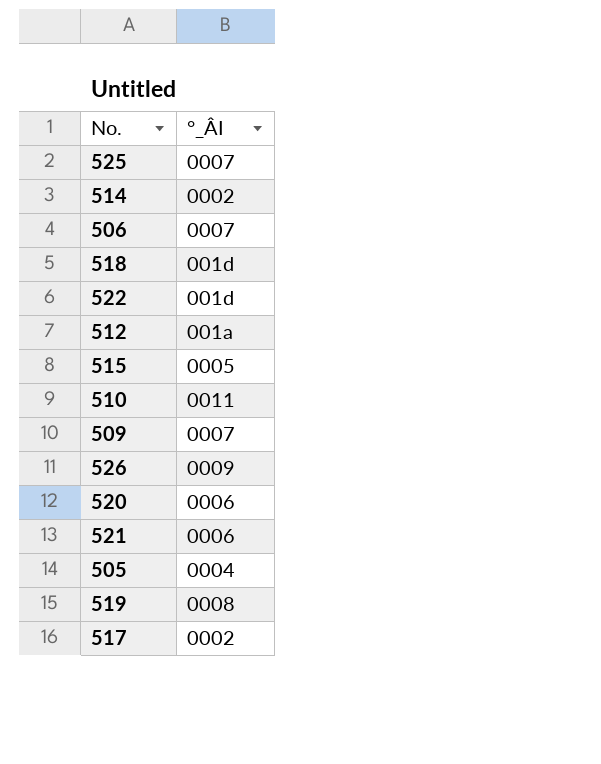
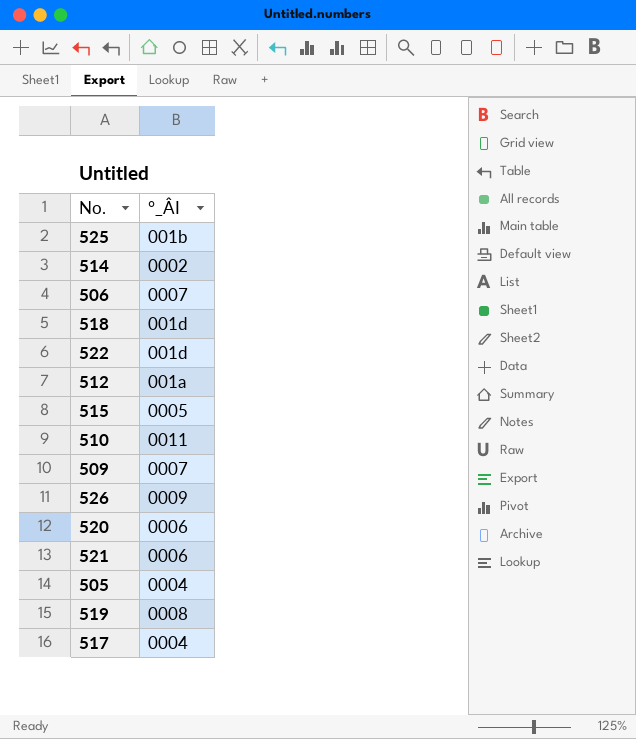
525 | °_ÂI: 0007 -> 001b
517 | °_ÂI: 0002 -> 0004

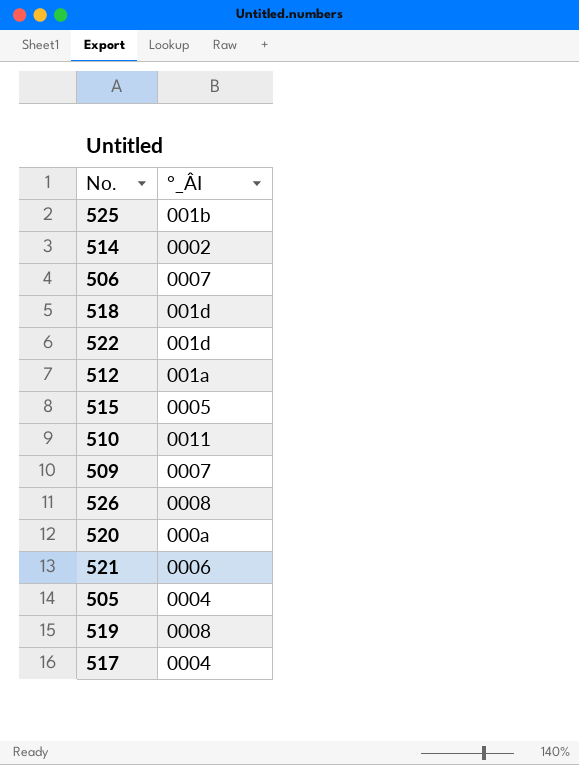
526 | °_ÂI: 0009 -> 0008
520 | °_ÂI: 0006 -> 000a

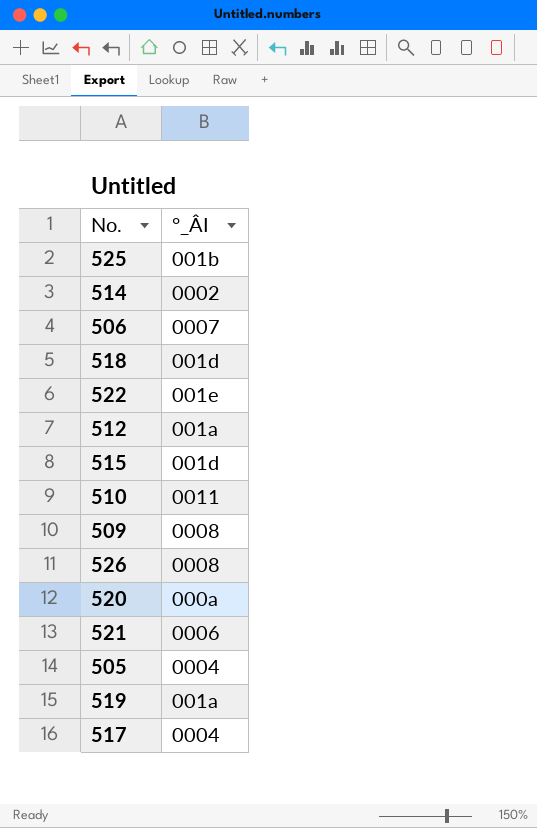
522 | °_ÂI: 001d -> 001e
515 | °_ÂI: 0005 -> 001d
509 | °_ÂI: 0007 -> 0008
519 | °_ÂI: 0008 -> 001a

